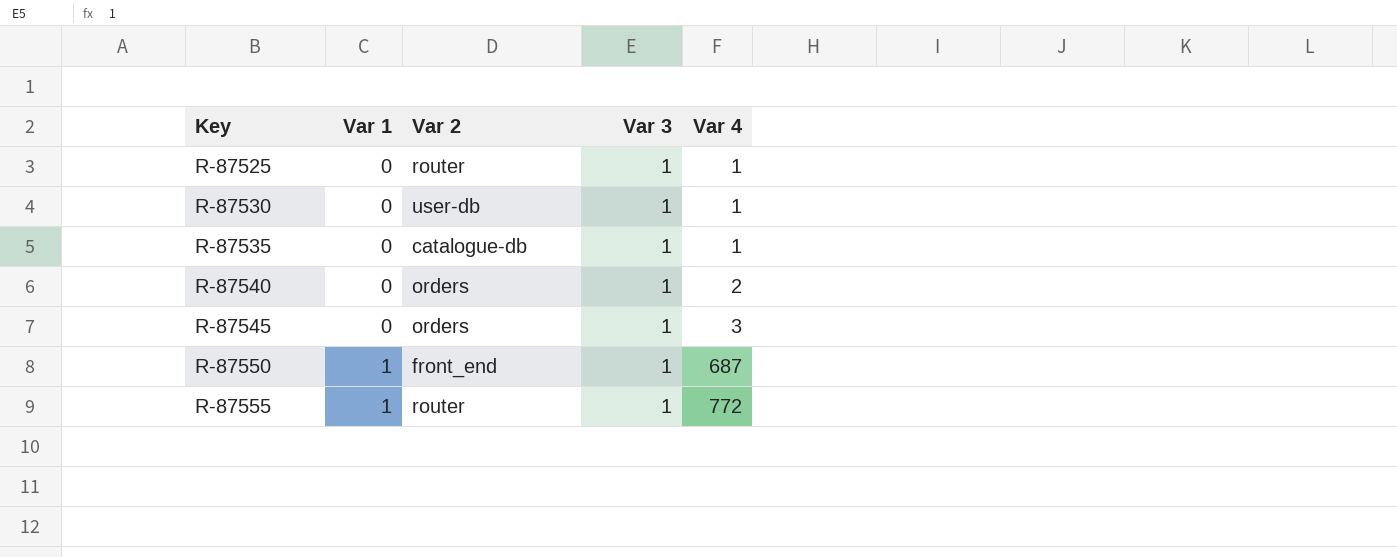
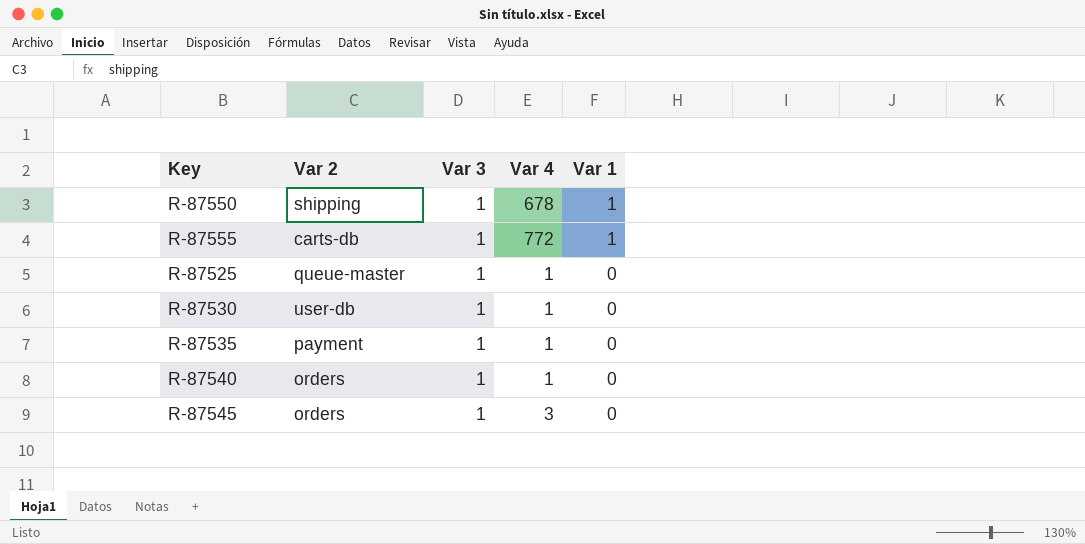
row order: Key ascending -> Var 1 descending
column Var 1 | position: 2 -> 5
R-87550 | Var 2: front_end -> shipping
R-87550 | Var 4: 687 -> 678
R-87555 | Var 2: router -> carts-db
R-87525 | Var 2: router -> queue-master
R-87535 | Var 2: catalogue-db -> payment
R-87540 | Var 4: 2 -> 1

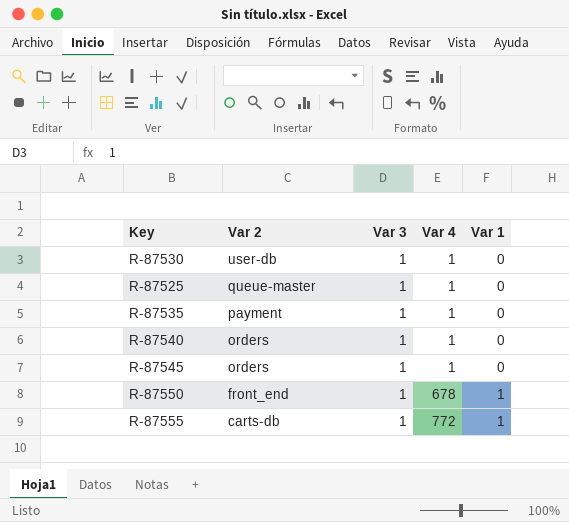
row order: Var 1 descending -> Var 2 descending
R-87545 | Var 4: 3 -> 1
R-87550 | Var 2: shipping -> front_end

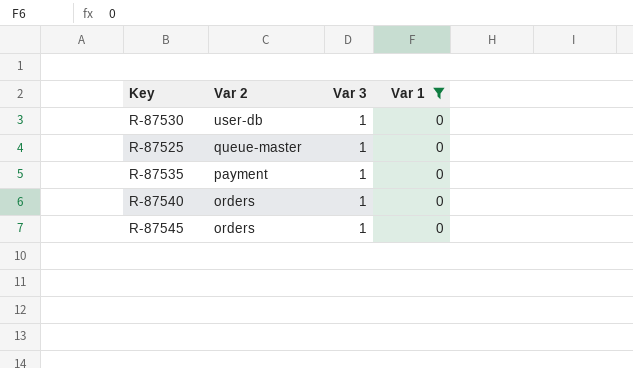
filter: none -> Var 1 = 0
column Var 4 | position: 4 -> none

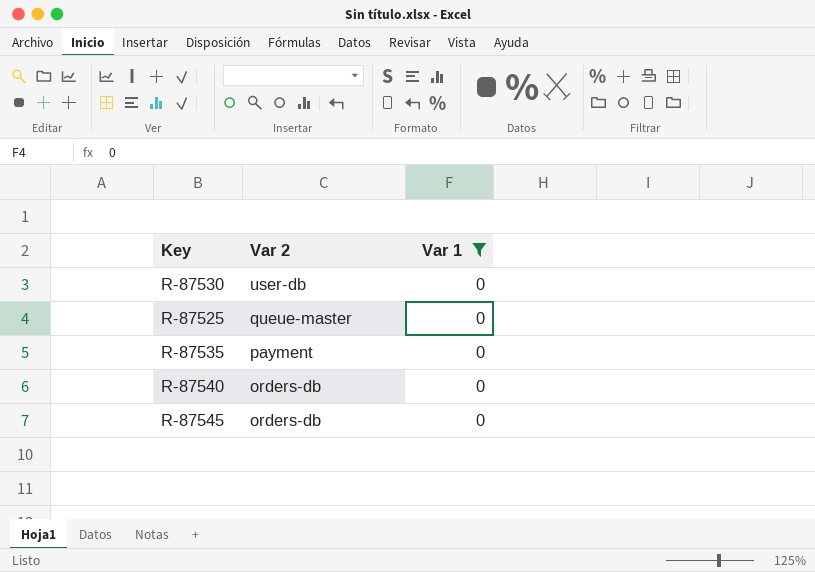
column Var 3 | position: 3 -> none
R-87540 | Var 2: orders -> orders-db
R-87545 | Var 2: orders -> orders-db

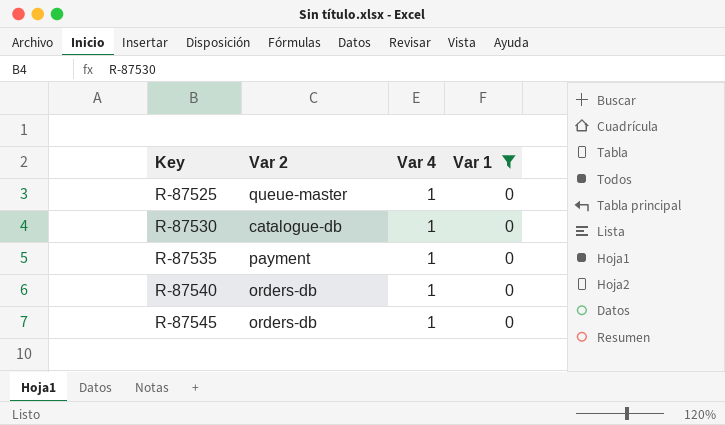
row order: Var 2 descending -> Key ascending
column Var 4 | position: none -> 3
R-87530 | Var 2: user-db -> catalogue-db

